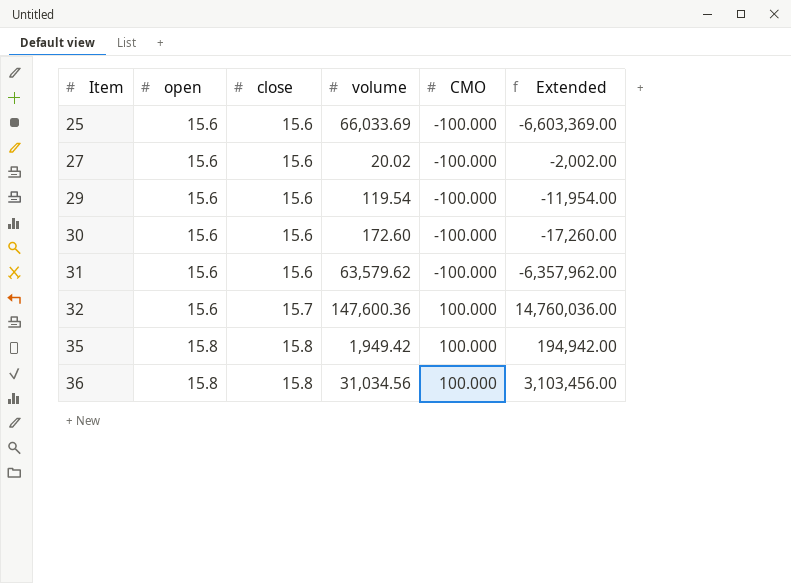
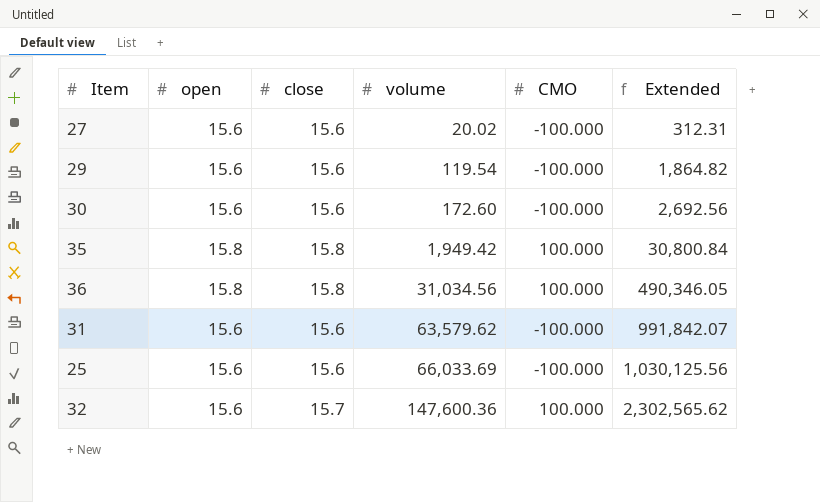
row order: Item ascending -> volume ascending
column Extended | formula: [volume] * [CMO] -> [open] * [volume]

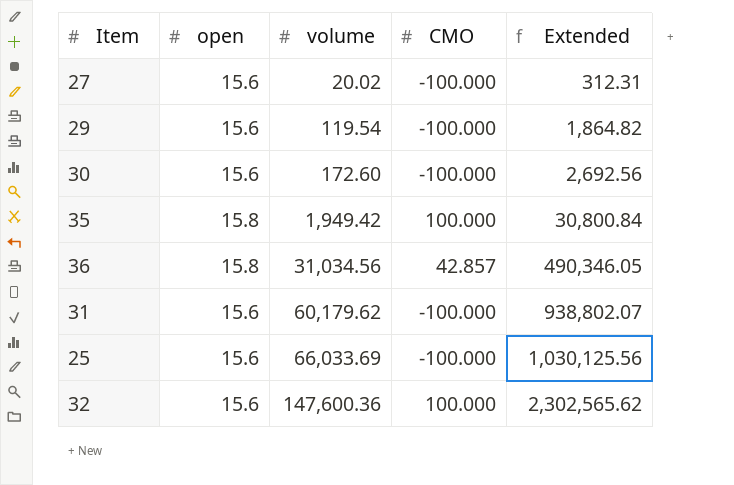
column close | position: 3 -> none
36 | CMO: 100.000 -> 42.857
31 | volume: 63,579.62 -> 60,179.62
31 | Extended: 991,842.07 -> 938,802.07

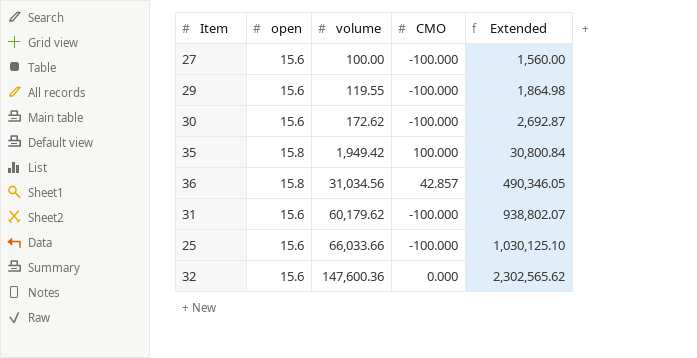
27 | volume: 20.02 -> 100.00
27 | Extended: 312.31 -> 1,560.00
29 | volume: 119.54 -> 119.55
29 | Extended: 1,864.82 -> 1,864.98
30 | volume: 172.60 -> 172.62
30 | Extended: 2,692.56 -> 2,692.87
25 | volume: 66,033.69 -> 66,033.66
25 | Extended: 1,030,125.56 -> 1,030,125.10
32 | CMO: 100.000 -> 0.000

